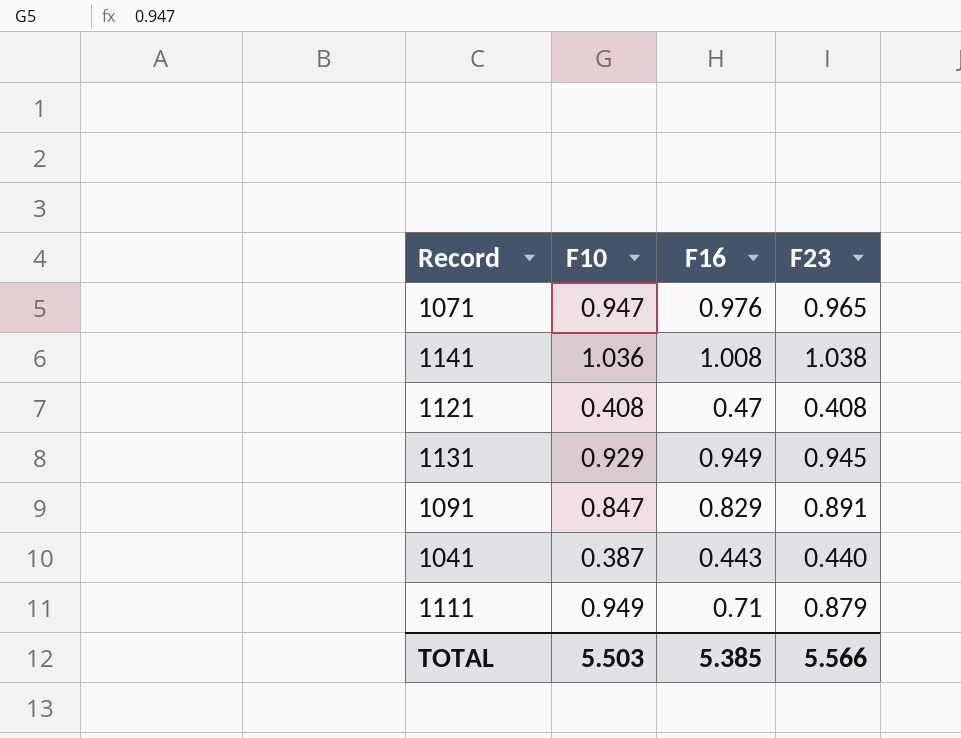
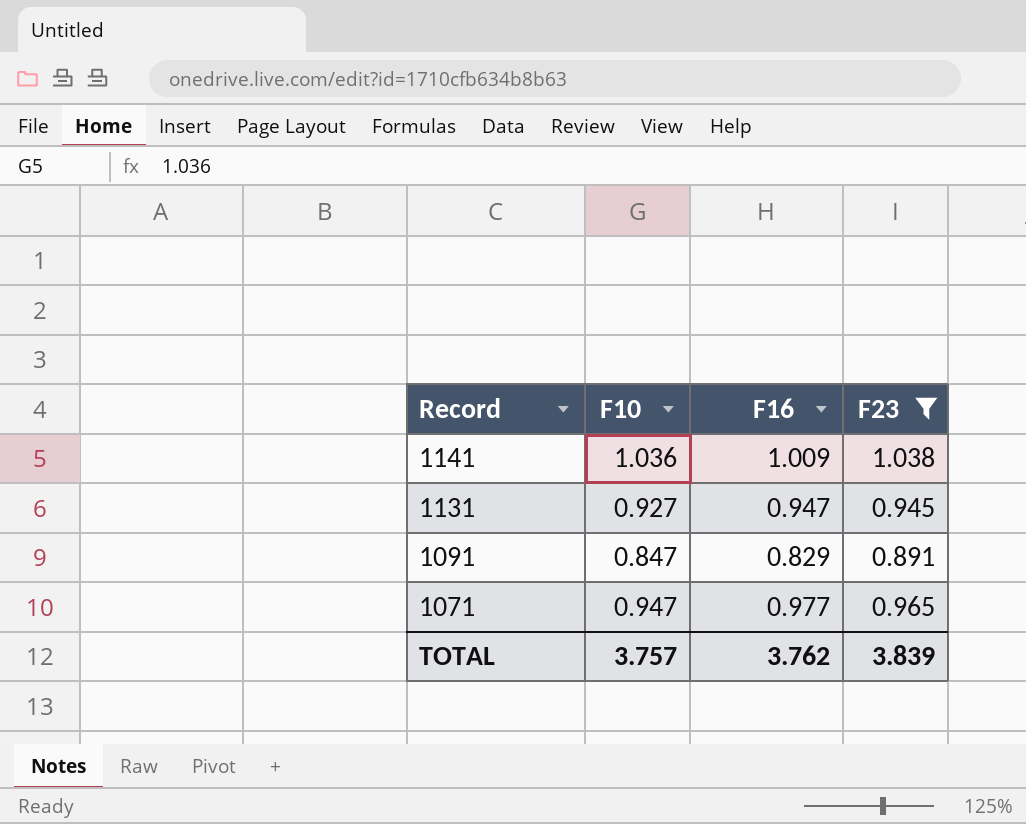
filter: none -> F23 >= 0.891
row order: none -> Record descending
1141 | F16: 1.008 -> 1.009
1131 | F10: 0.929 -> 0.927
1131 | F16: 0.949 -> 0.947
1071 | F16: 0.976 -> 0.977
TOTAL | F10: 5.503 -> 3.757
TOTAL | F16: 5.385 -> 3.762
TOTAL | F23: 5.566 -> 3.839

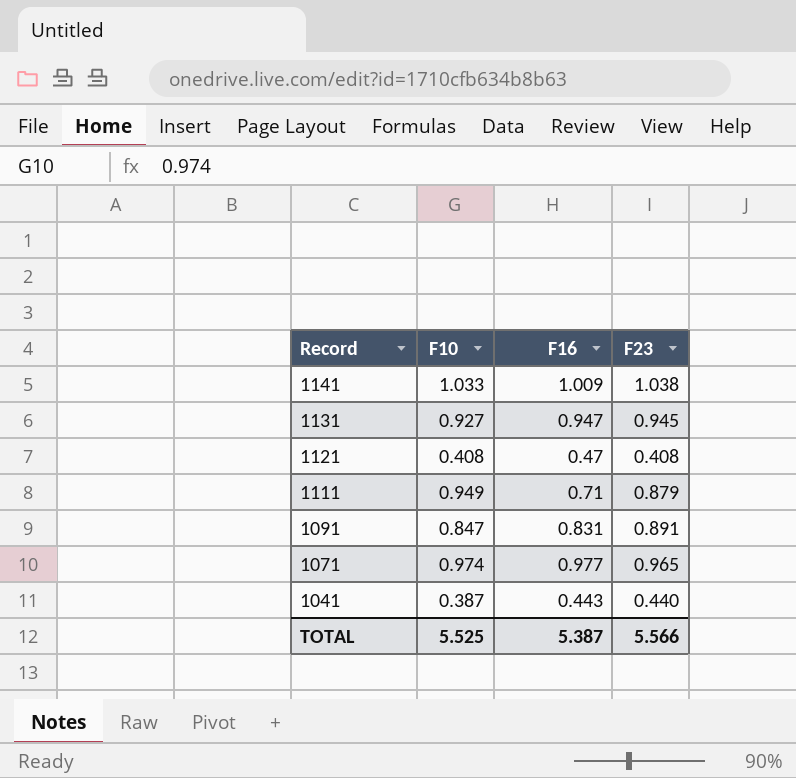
filter: F23 >= 0.891 -> none
1141 | F10: 1.036 -> 1.033
1091 | F16: 0.829 -> 0.831
1071 | F10: 0.947 -> 0.974
TOTAL | F10: 3.757 -> 5.525
TOTAL | F16: 3.762 -> 5.387
TOTAL | F23: 3.839 -> 5.566

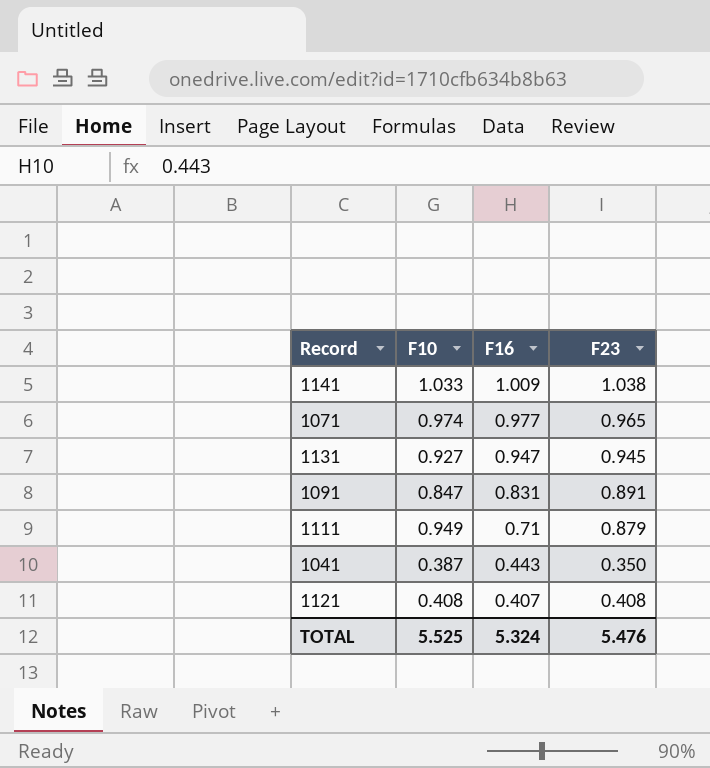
row order: Record descending -> F16 descending
1041 | F23: 0.440 -> 0.350
1121 | F16: 0.47 -> 0.407
TOTAL | F16: 5.387 -> 5.324
TOTAL | F23: 5.566 -> 5.476

